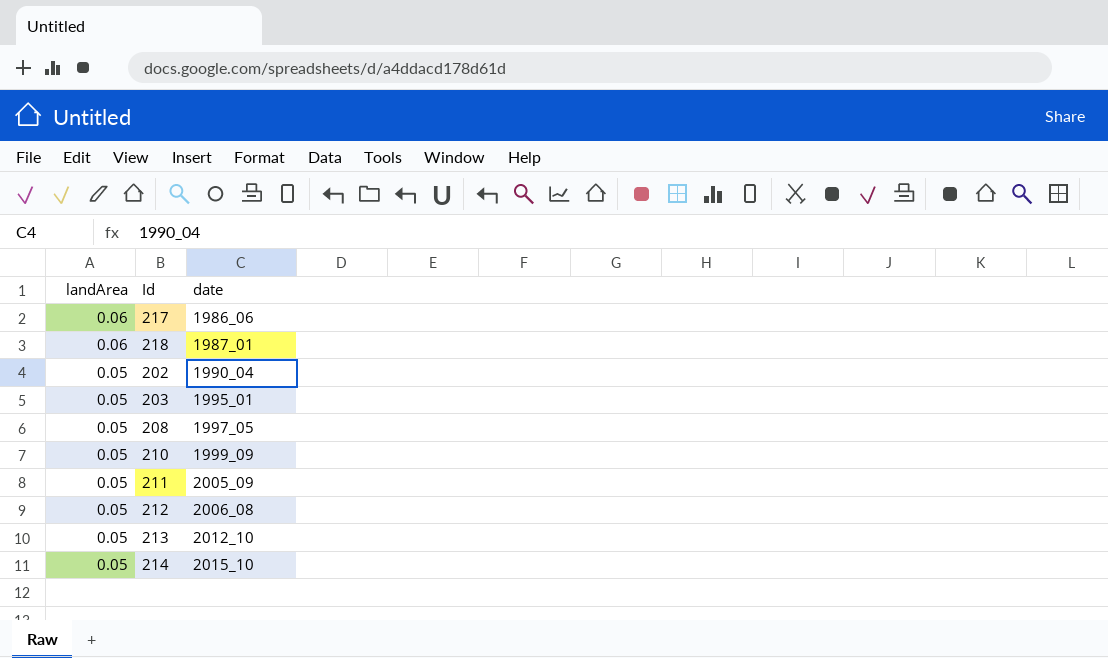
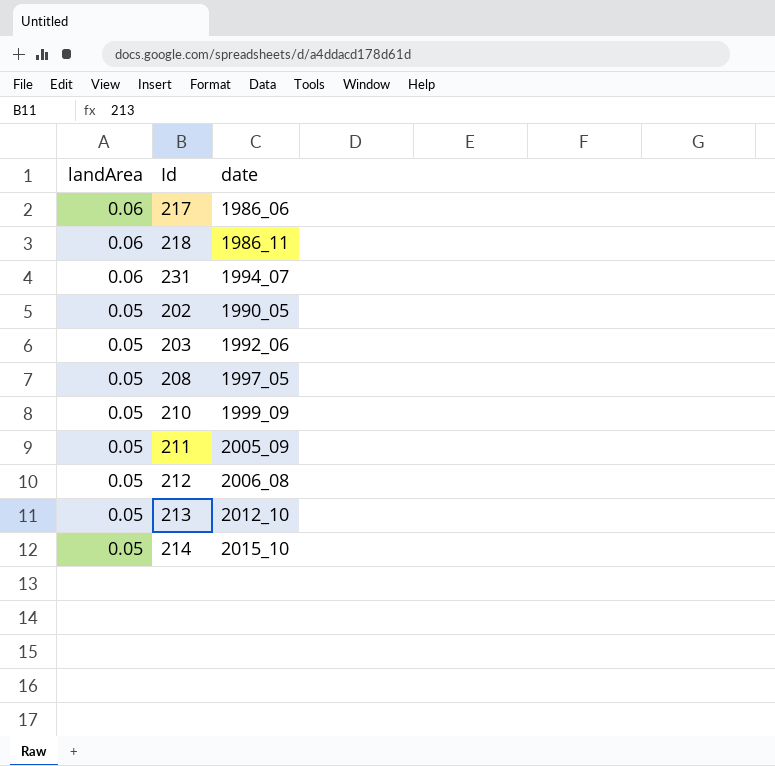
218 | date: 1987_01 -> 1986_11
row 231: none -> 0.06 | 1994_07
202 | date: 1990_04 -> 1990_05
203 | date: 1995_01 -> 1992_06

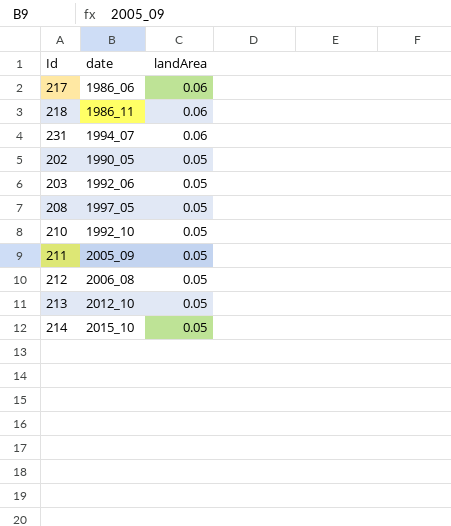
column landArea | position: 1 -> 3
210 | date: 1999_09 -> 1992_10

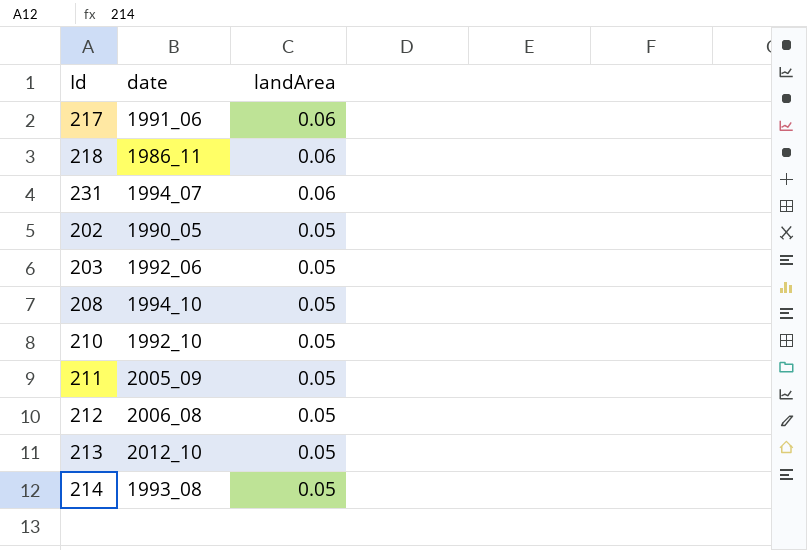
217 | date: 1986_06 -> 1991_06
208 | date: 1997_05 -> 1994_10
214 | date: 2015_10 -> 1993_08

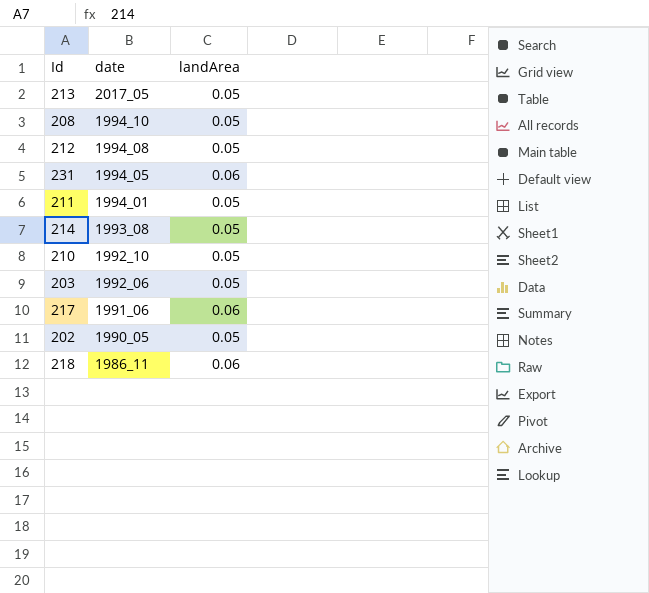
row order: landArea descending -> date descending
213 | date: 2012_10 -> 2017_05
212 | date: 2006_08 -> 1994_08
231 | date: 1994_07 -> 1994_05
211 | date: 2005_09 -> 1994_01

